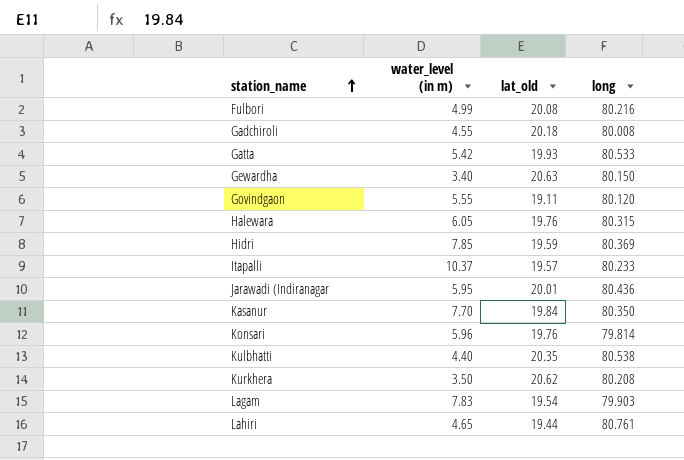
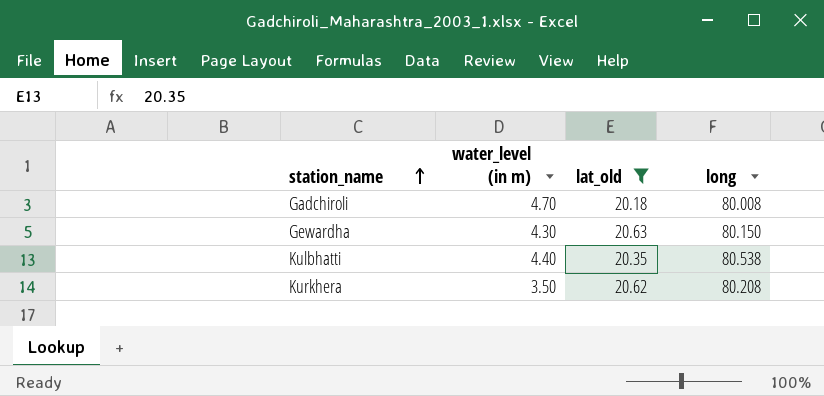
filter: none -> lat_old >= 20.18
Gadchiroli | water_level (in m): 4.55 -> 4.70
Gewardha | water_level (in m): 3.40 -> 4.30

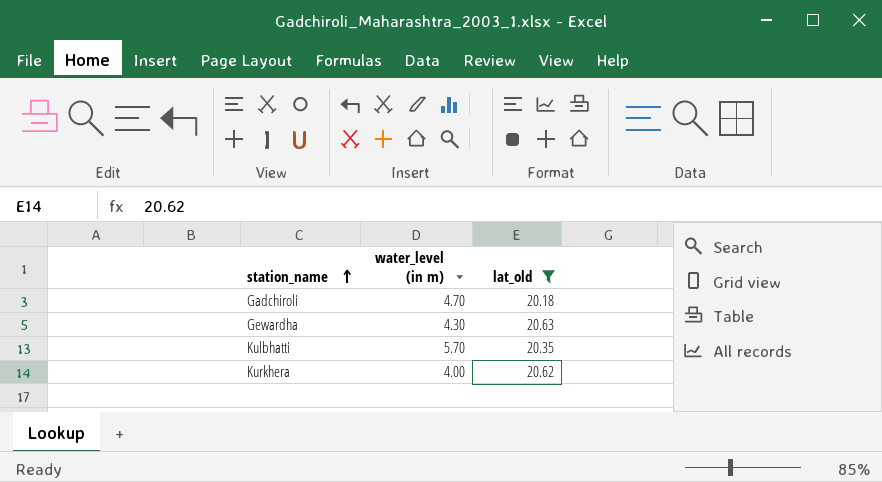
column long | position: 4 -> none
Kulbhatti | water_level (in m): 4.40 -> 5.70
Kurkhera | water_level (in m): 3.50 -> 4.00

